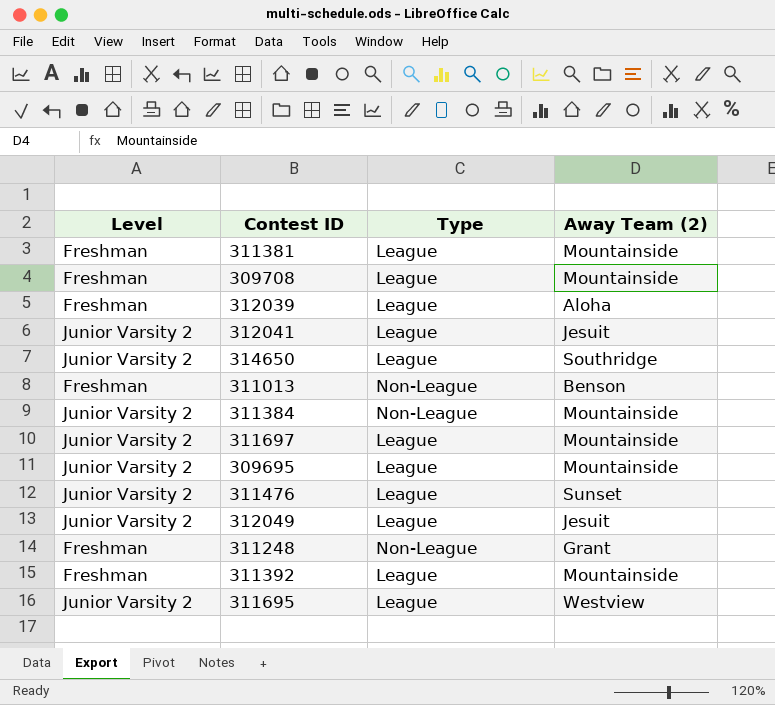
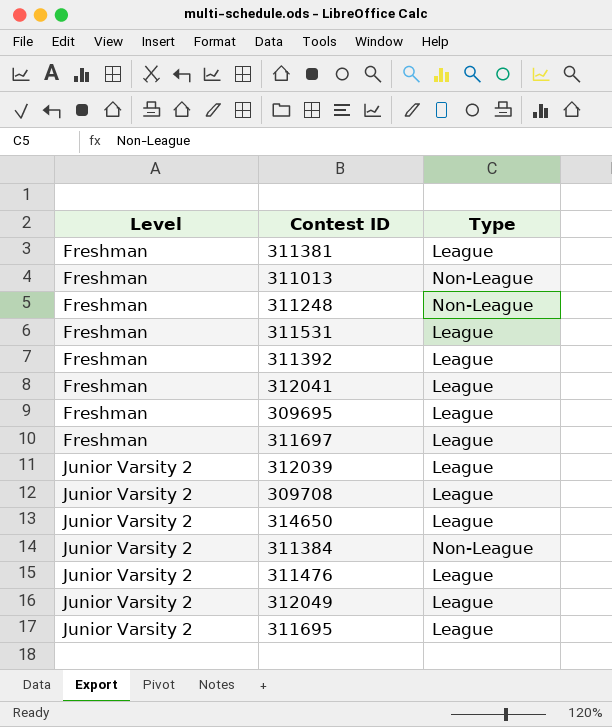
row order: none -> Level ascending
column Away Team (2) | position: 4 -> none
row 311531: none -> Freshman | League
312041 | Level: Junior Varsity 2 -> Freshman
309695 | Level: Junior Varsity 2 -> Freshman
311697 | Level: Junior Varsity 2 -> Freshman
312039 | Level: Freshman -> Junior Varsity 2
309708 | Level: Freshman -> Junior Varsity 2

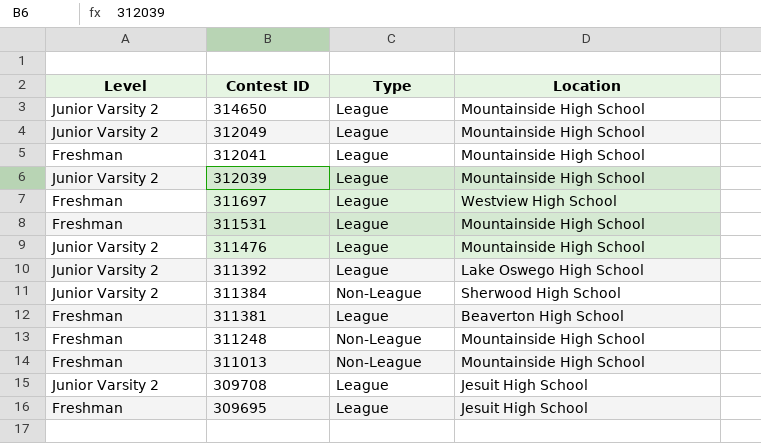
row order: Level ascending -> Contest ID descending
column Location | position: none -> 4
row 311695: Junior Varsity 2 | League -> none
311392 | Level: Freshman -> Junior Varsity 2

